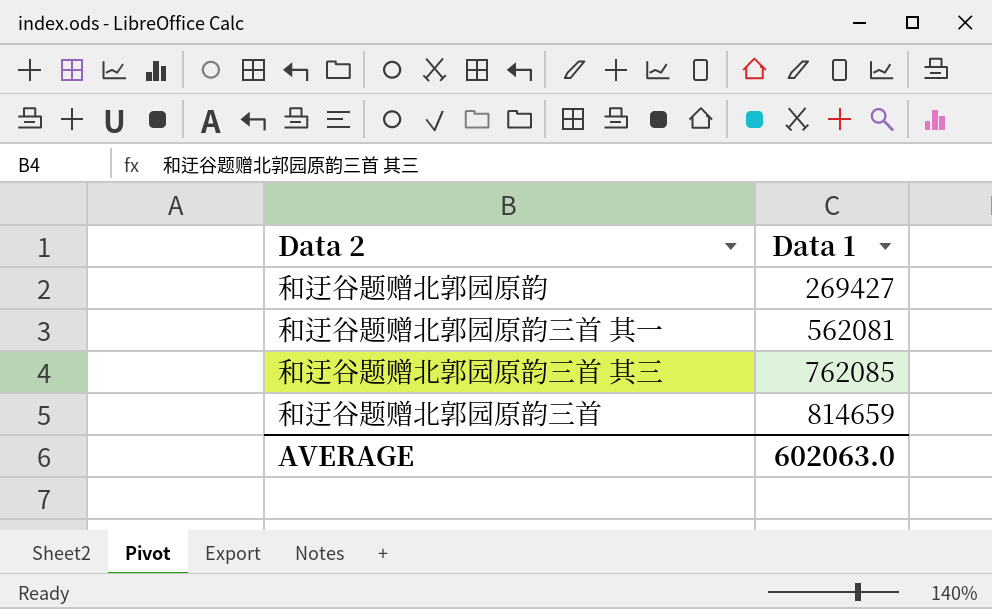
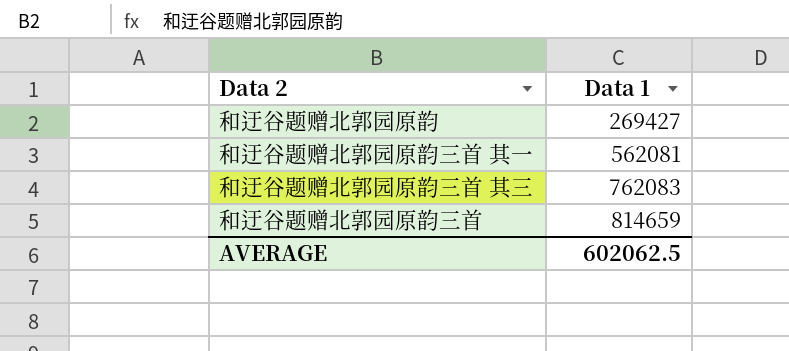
和迂谷题赠北郭园原韵三首 其三 | Data 1: 762085 -> 762083
AVERAGE | Data 1: 602063.0 -> 602062.5

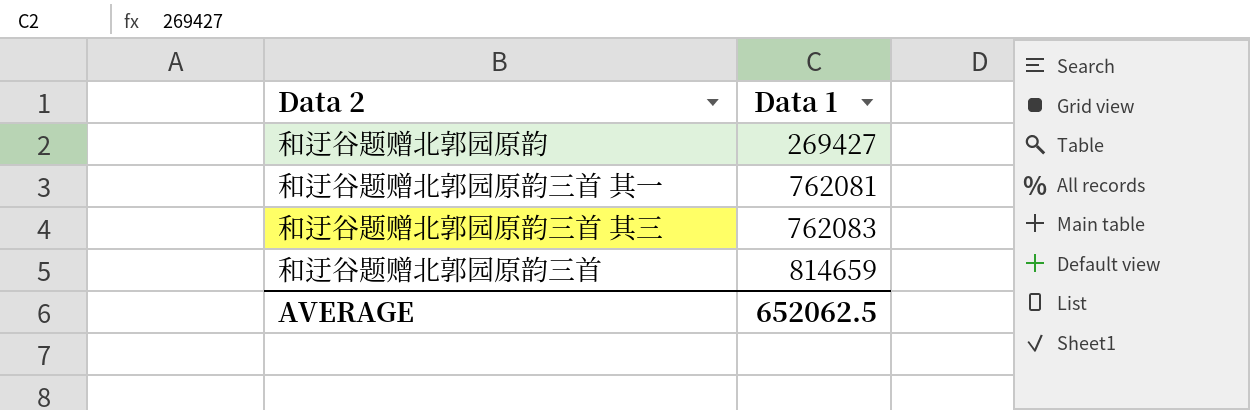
和迂谷题赠北郭园原韵三首 其一 | Data 1: 562081 -> 762081
AVERAGE | Data 1: 602062.5 -> 652062.5

